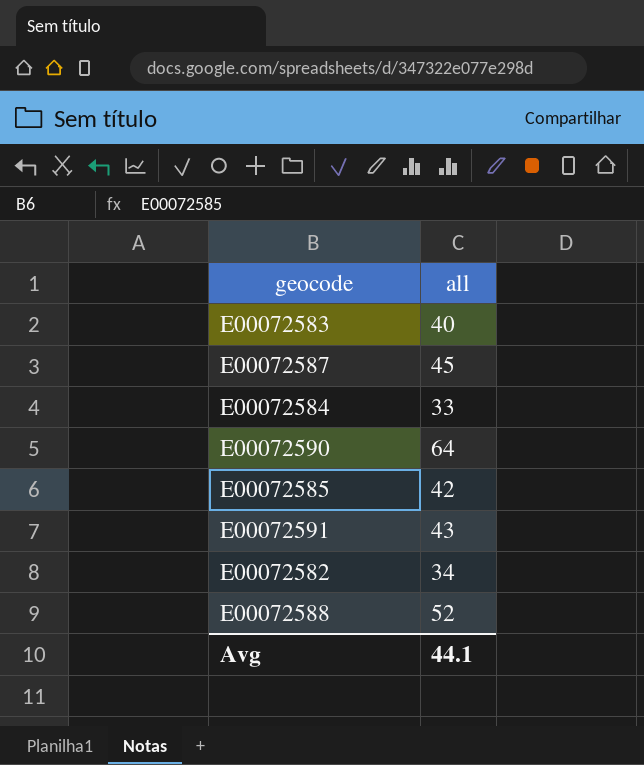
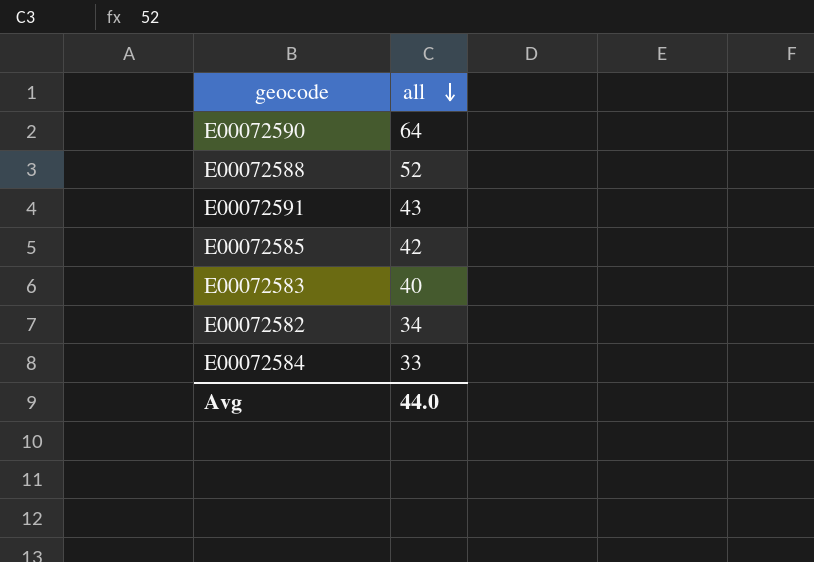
row order: none -> all descending
row E00072587: 45 -> none
Avg | all: 44.1 -> 44.0

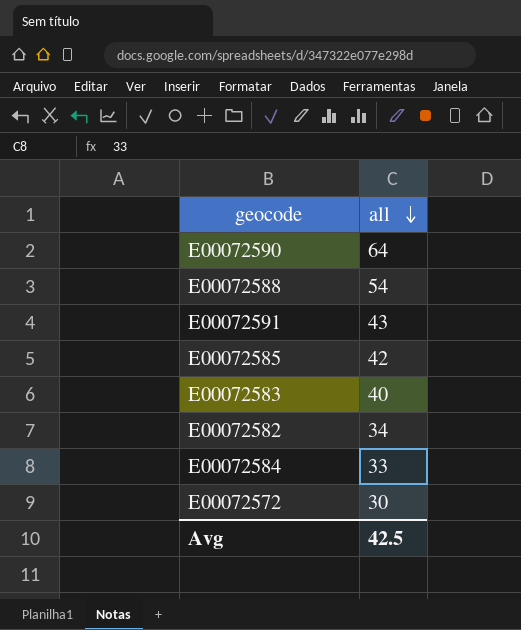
E00072588 | all: 52 -> 54
row E00072572: none -> 30
Avg | all: 44.0 -> 42.5

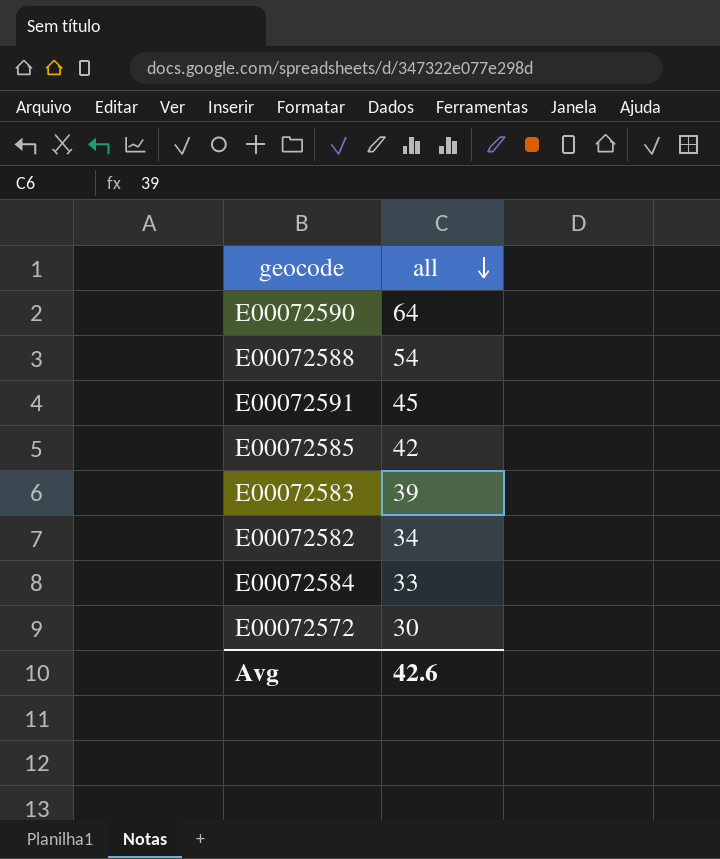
E00072591 | all: 43 -> 45
E00072583 | all: 40 -> 39
Avg | all: 42.5 -> 42.6

